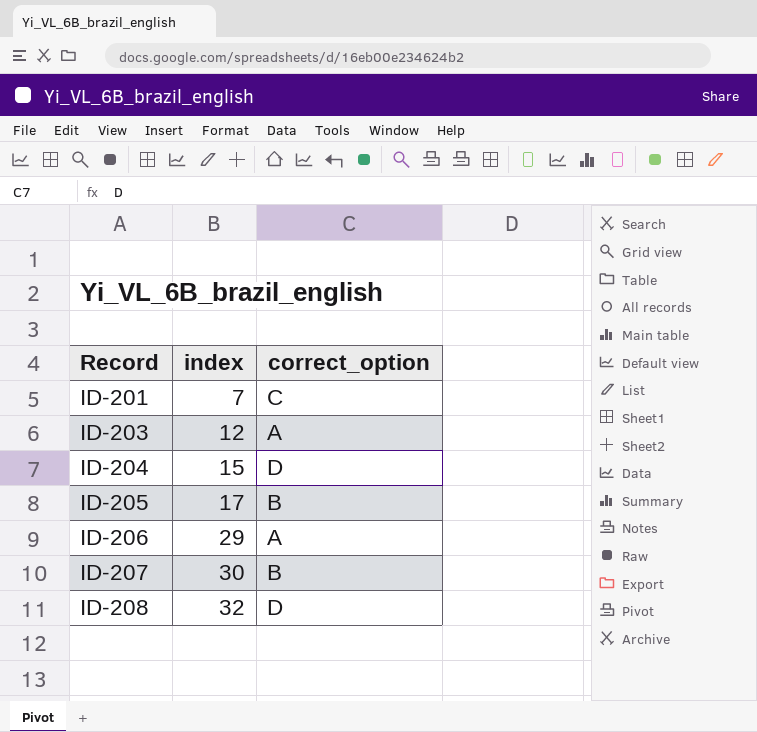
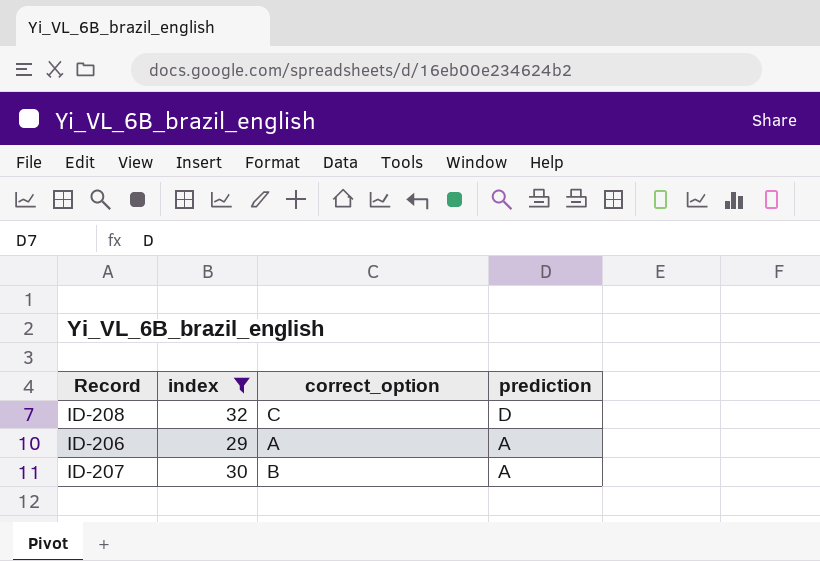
filter: none -> index >= 29
row order: Record ascending -> prediction descending
column prediction | position: none -> 4
ID-208 | correct_option: D -> C

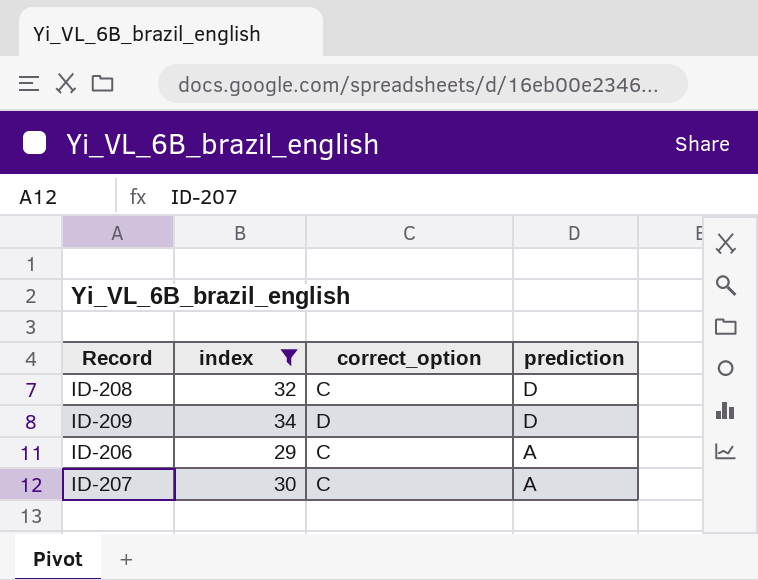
row ID-209: none -> 34 | D | D
ID-206 | correct_option: A -> C
ID-207 | correct_option: B -> C

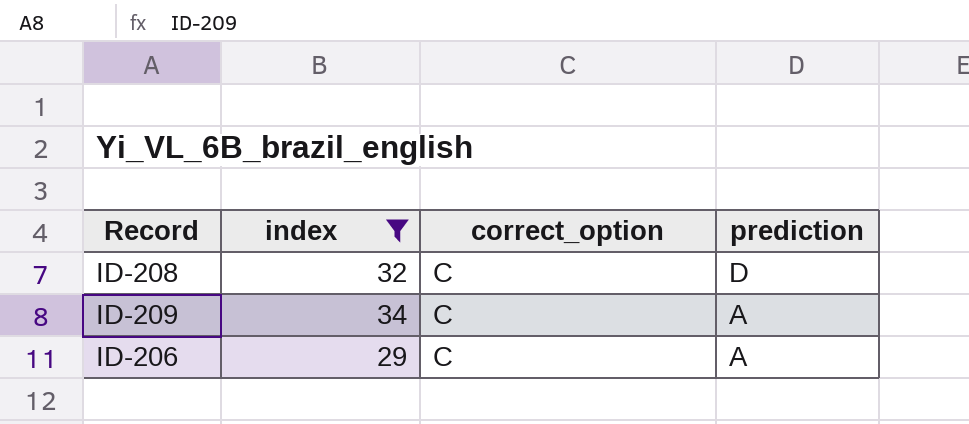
row ID-207: 30 | C | A -> none
ID-209 | correct_option: D -> C
ID-209 | prediction: D -> A

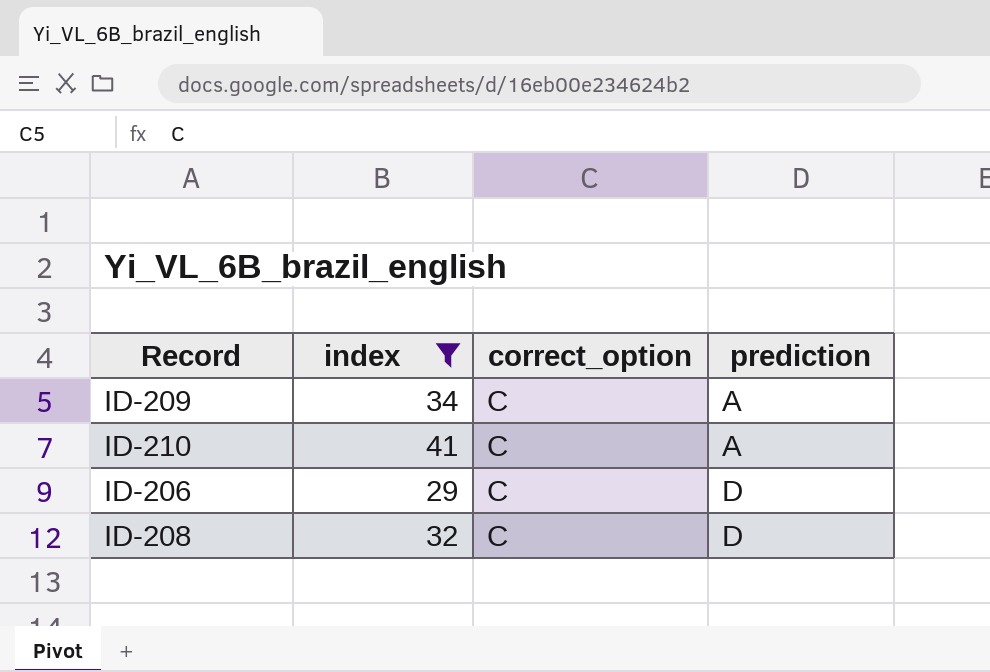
row order: prediction descending -> prediction ascending
row ID-210: none -> 41 | C | A
ID-206 | prediction: A -> D

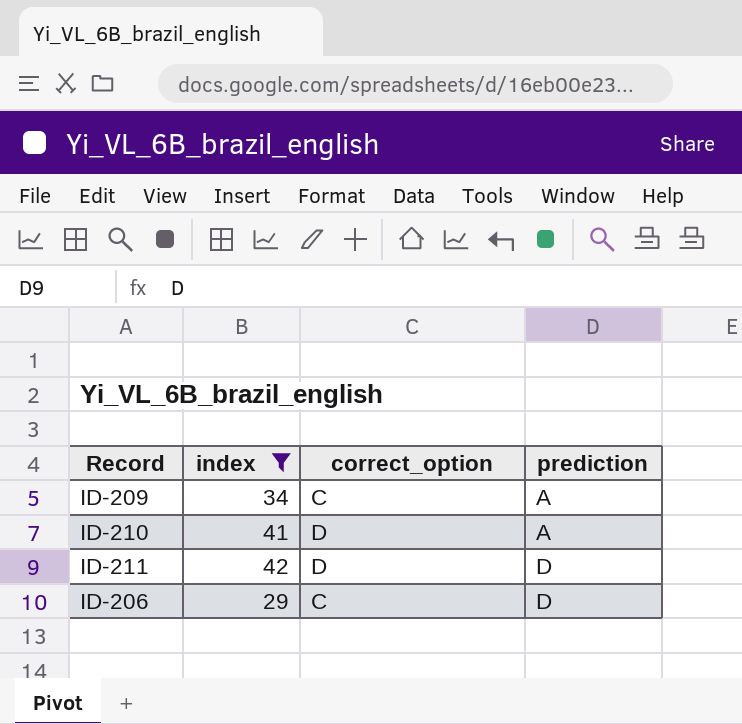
row ID-208: 32 | C | D -> none
ID-210 | correct_option: C -> D
row ID-211: none -> 42 | D | D

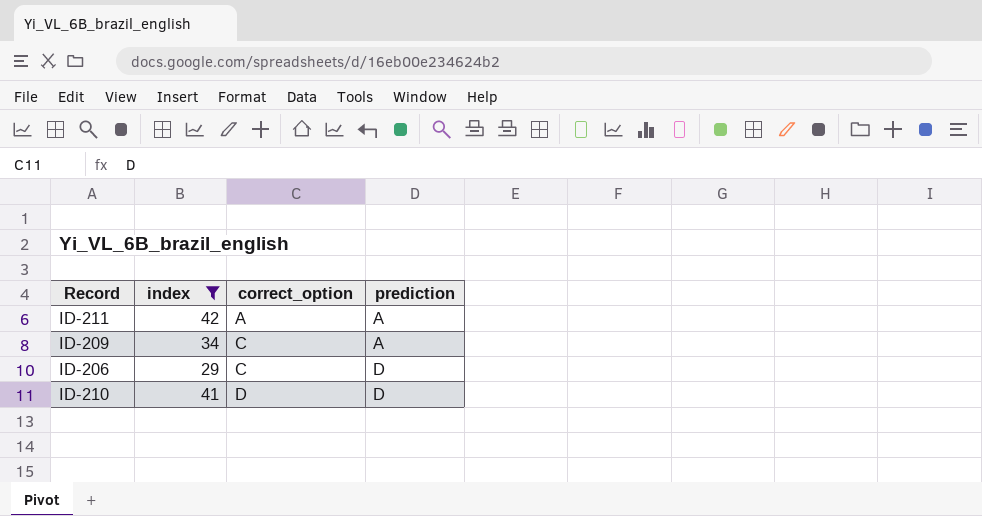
row order: prediction ascending -> correct_option ascending
ID-211 | correct_option: D -> A
ID-211 | prediction: D -> A
ID-210 | prediction: A -> D

